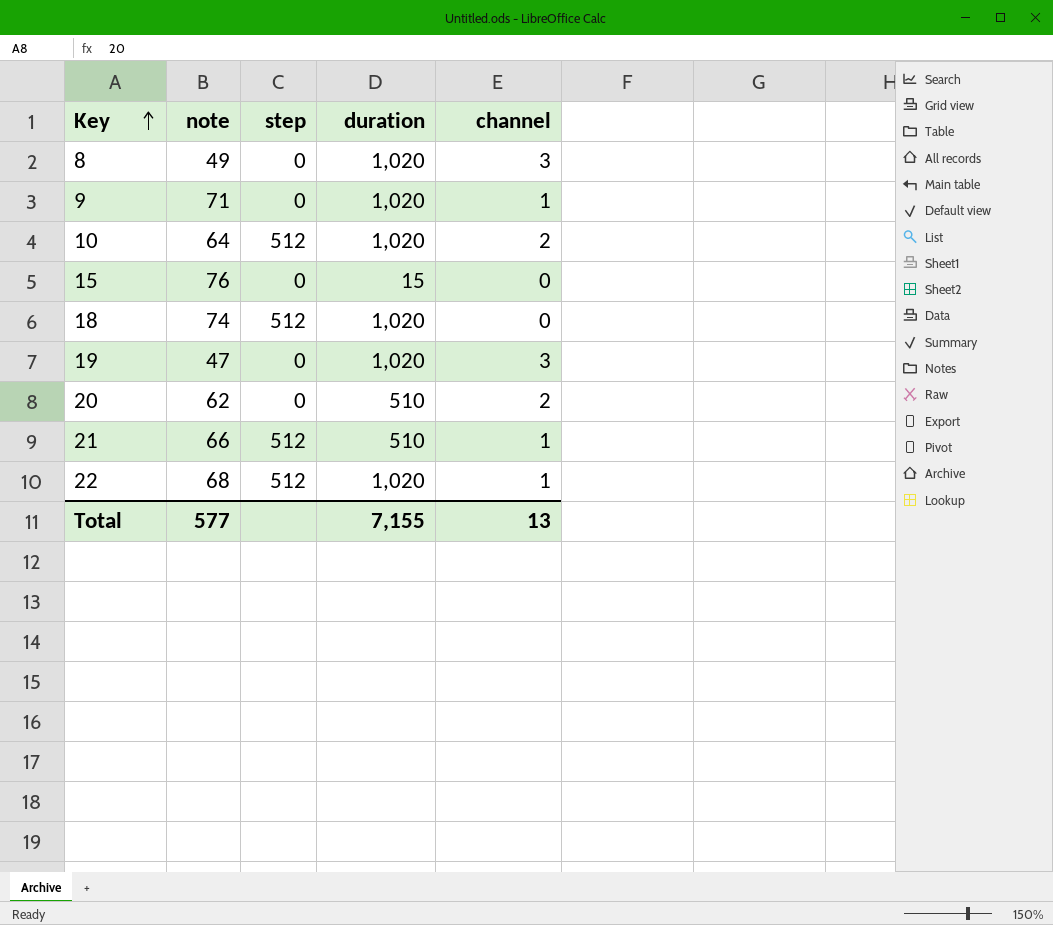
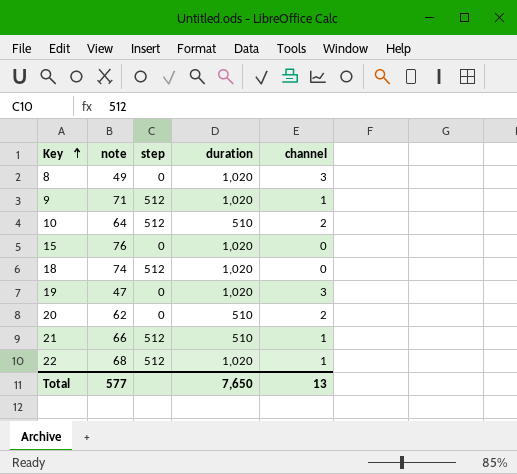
9 | step: 0 -> 512
10 | duration: 1,020 -> 510
15 | duration: 15 -> 1,020
Total | duration: 7,155 -> 7,650

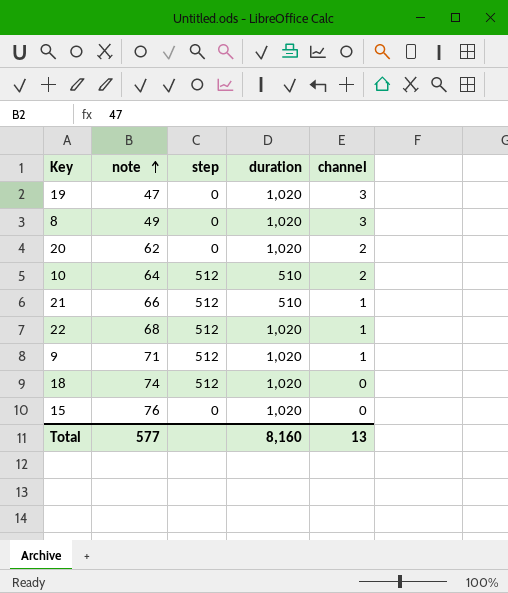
row order: Key ascending -> note ascending
20 | duration: 510 -> 1,020
Total | duration: 7,650 -> 8,160

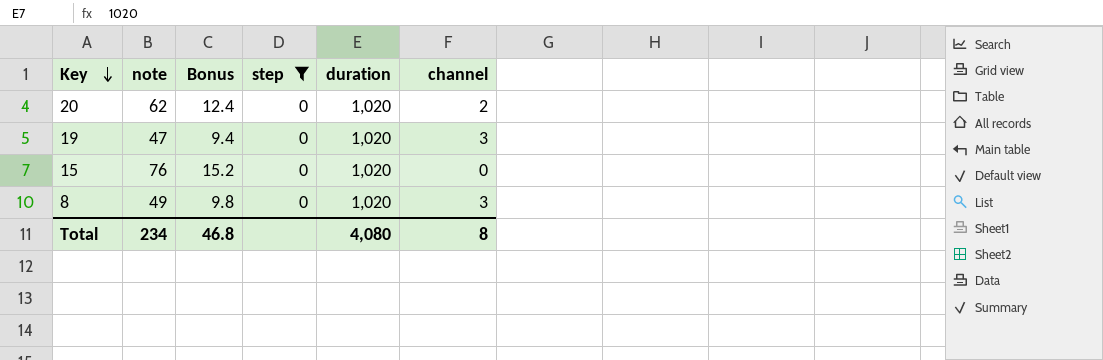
filter: none -> step = 0
row order: note ascending -> Key descending
column Bonus | formula: none -> [note] * 0.2
Total | note: 577 -> 234
Total | duration: 8,160 -> 4,080
Total | channel: 13 -> 8

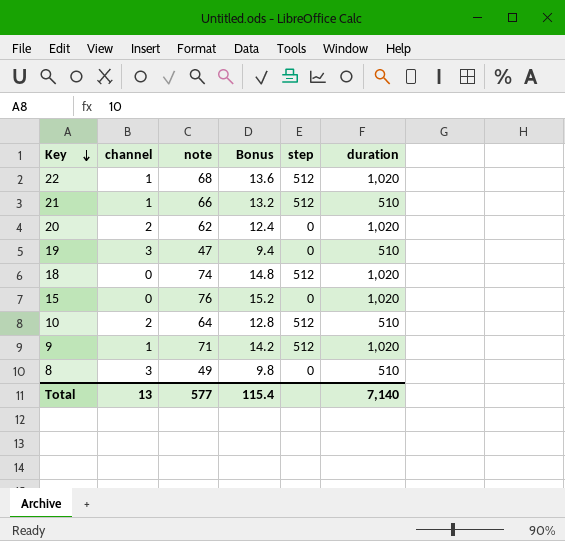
filter: step = 0 -> none
column channel | position: 6 -> 2
19 | duration: 1,020 -> 510
8 | duration: 1,020 -> 510
Total | channel: 8 -> 13
Total | note: 234 -> 577
Total | Bonus: 46.8 -> 115.4
Total | duration: 4,080 -> 7,140

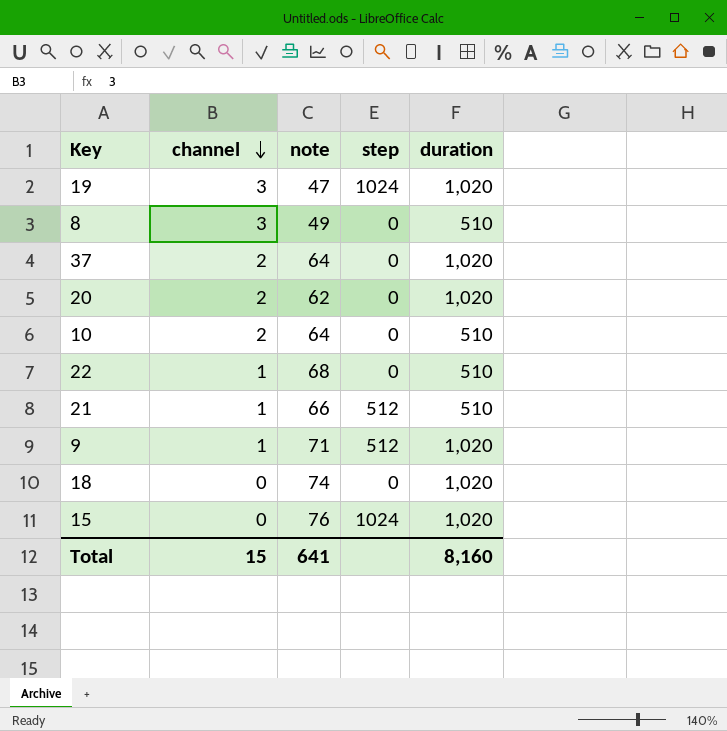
row order: Key descending -> channel descending
column Bonus | formula: [note] * 0.2 -> none
19 | step: 0 -> 1024
19 | duration: 510 -> 1,020
row 37: none -> 2 | 64 | 0 | 1,020
10 | step: 512 -> 0
22 | step: 512 -> 0
22 | duration: 1,020 -> 510
18 | step: 512 -> 0
15 | step: 0 -> 1024
Total | channel: 13 -> 15
Total | note: 577 -> 641
Total | duration: 7,140 -> 8,160

